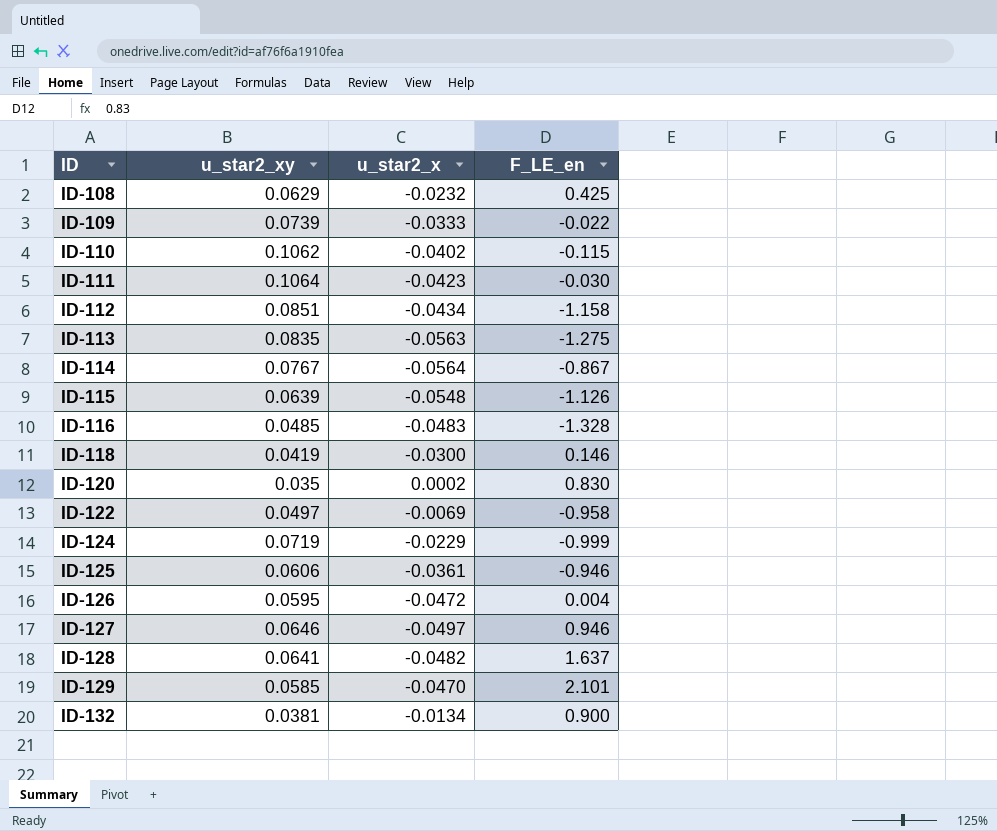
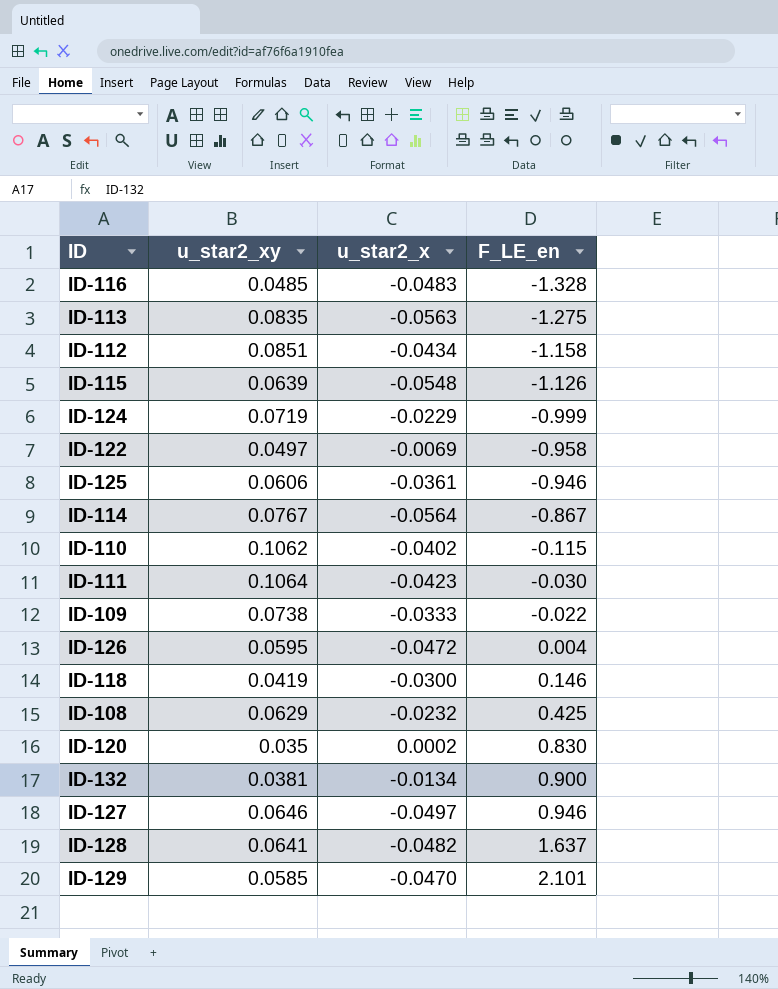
row order: ID ascending -> F_LE_en ascending
ID-109 | u_star2_xy: 0.0739 -> 0.0738

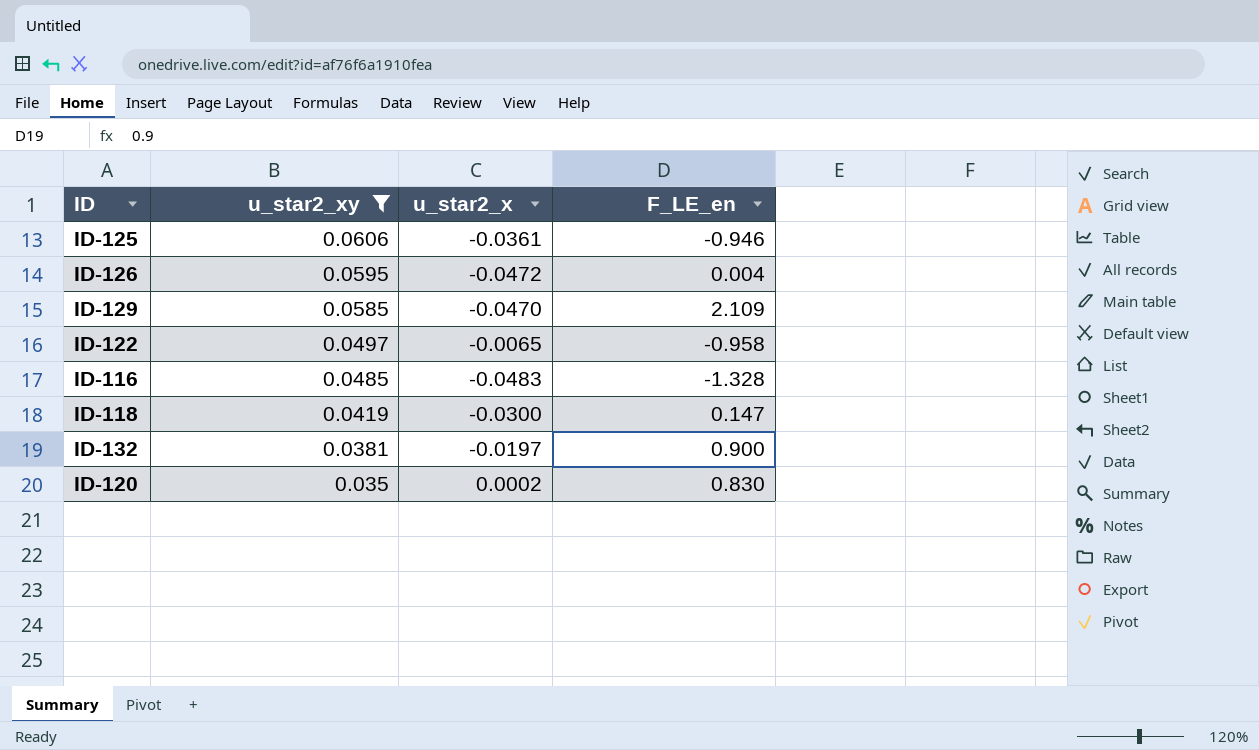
filter: none -> u_star2_xy <= 0.0606
row order: F_LE_en ascending -> u_star2_xy descending
ID-129 | F_LE_en: 2.101 -> 2.109
ID-122 | u_star2_x: -0.0069 -> -0.0065
ID-118 | F_LE_en: 0.146 -> 0.147
ID-132 | u_star2_x: -0.0134 -> -0.0197

